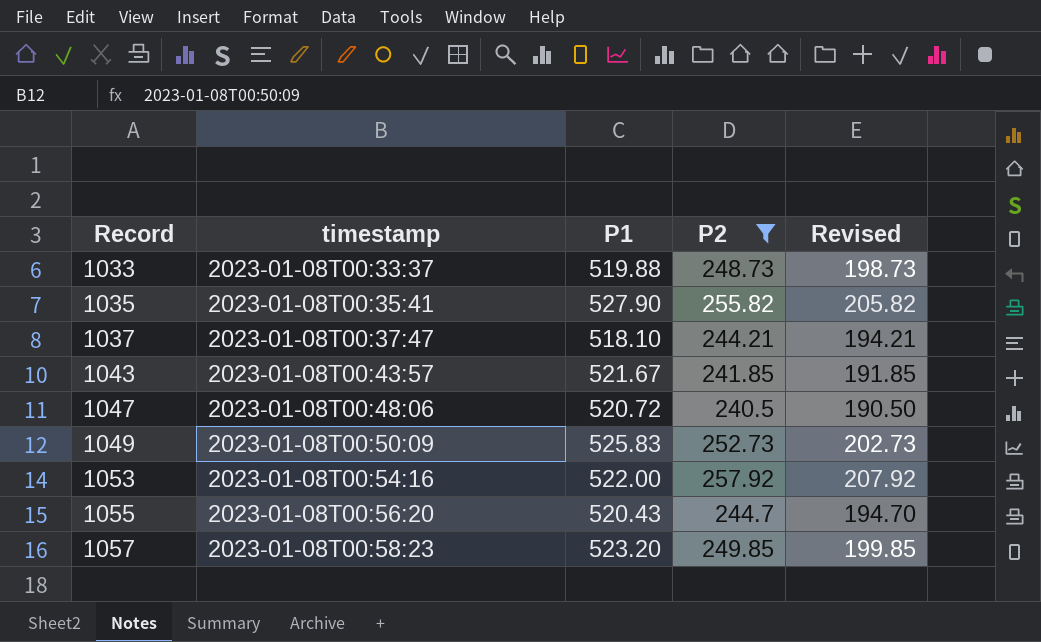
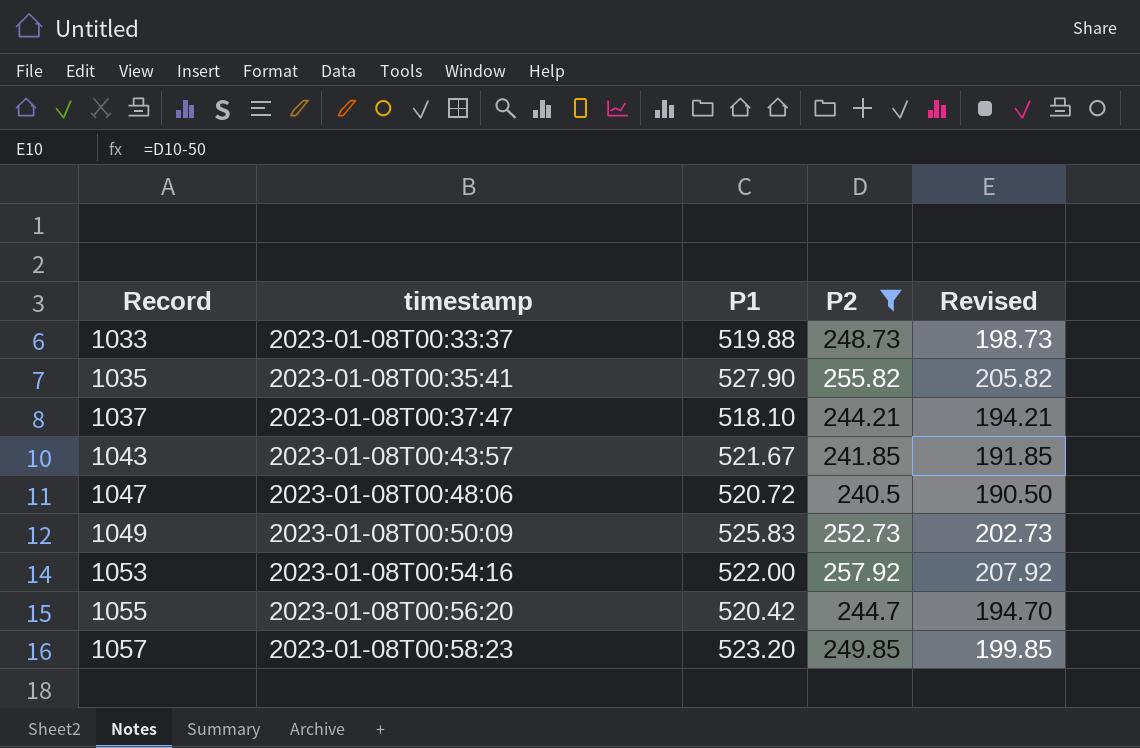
1055 | P1: 520.43 -> 520.42

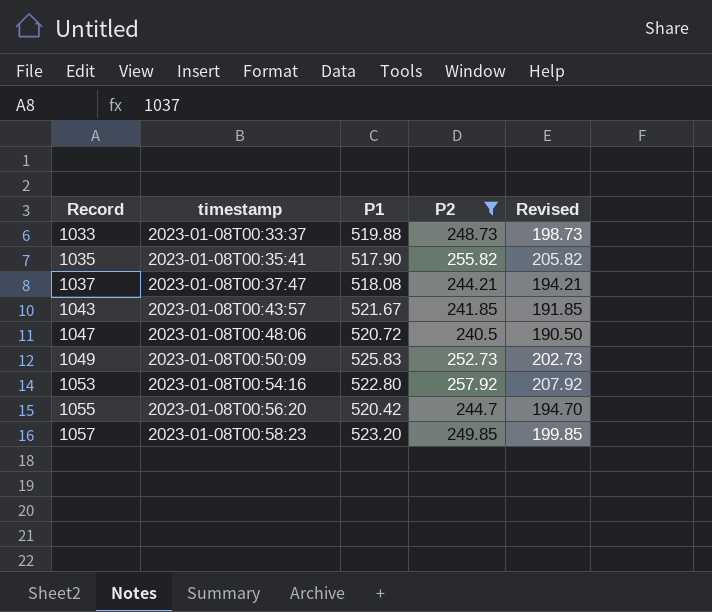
1035 | P1: 527.90 -> 517.90
1037 | P1: 518.10 -> 518.08
1053 | P1: 522.00 -> 522.80

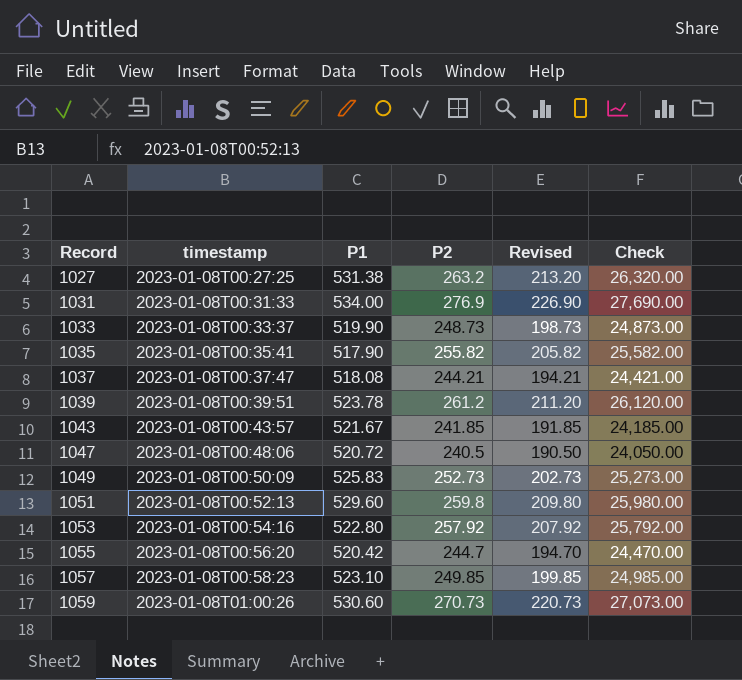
filter: P2 <= 257.92 -> none
column Check | formula: none -> [P2] * 100
1033 | P1: 519.88 -> 519.90
1057 | P1: 523.20 -> 523.10

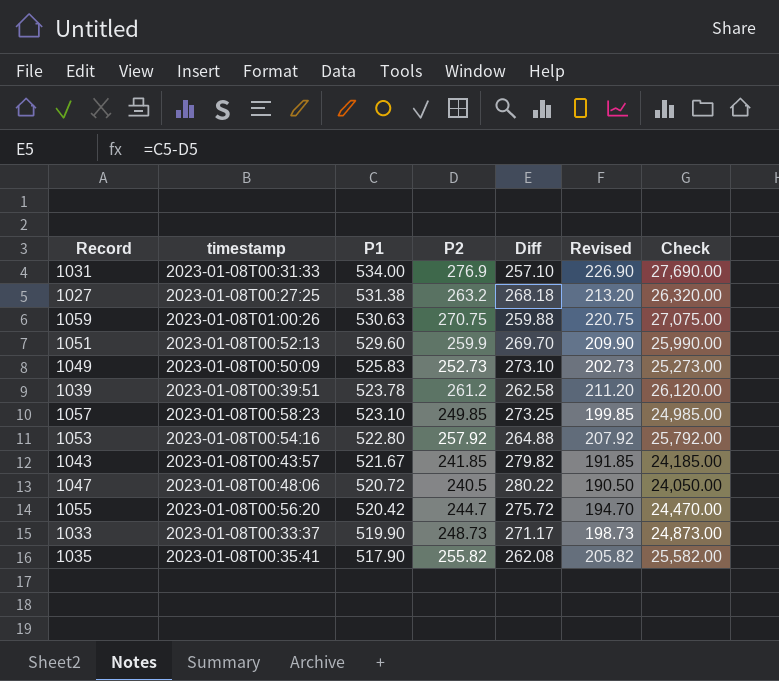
row order: Record ascending -> P1 descending
column Diff | formula: none -> [P1] - [P2]
row 1037: 2023-01-08T00:37:47 | 518.08 | 244.21 | 194.21 | 24,421.00 -> none
1059 | P1: 530.60 -> 530.63
1059 | P2: 270.73 -> 270.75
1059 | Revised: 220.73 -> 220.75
1059 | Check: 27,073.00 -> 27,075.00
1051 | P2: 259.8 -> 259.9
1051 | Revised: 209.80 -> 209.90
1051 | Check: 25,980.00 -> 25,990.00

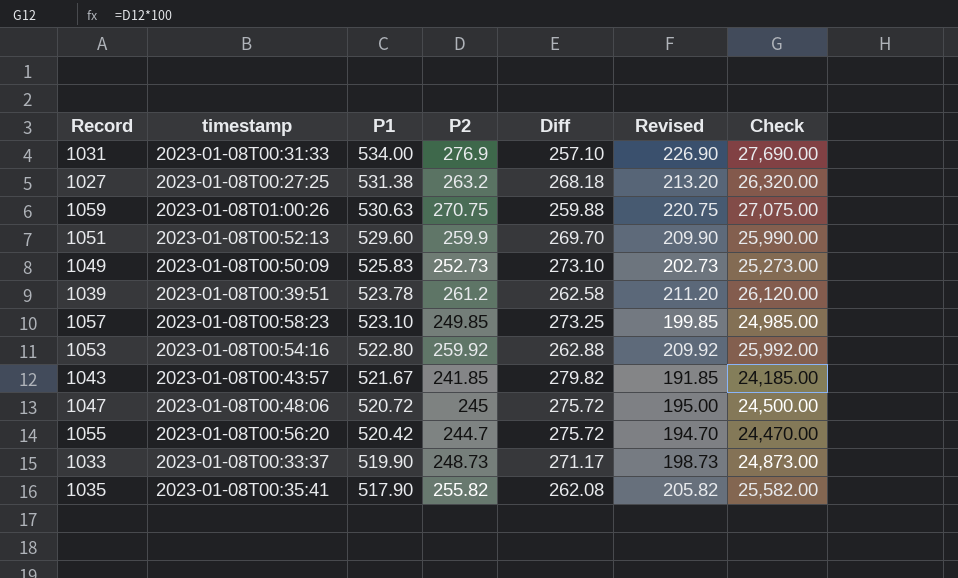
1053 | P2: 257.92 -> 259.92
1053 | Diff: 264.88 -> 262.88
1053 | Revised: 207.92 -> 209.92
1053 | Check: 25,792.00 -> 25,992.00
1047 | P2: 240.5 -> 245
1047 | Diff: 280.22 -> 275.72
1047 | Revised: 190.50 -> 195.00
1047 | Check: 24,050.00 -> 24,500.00

